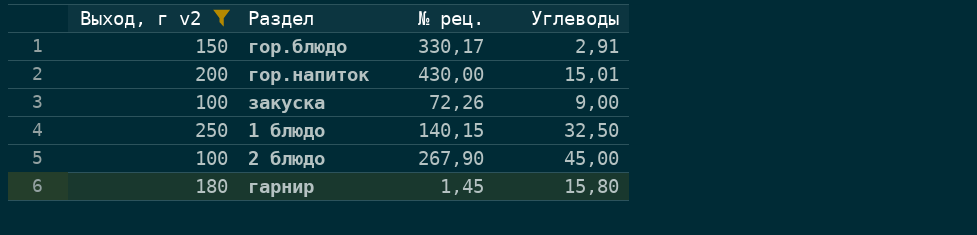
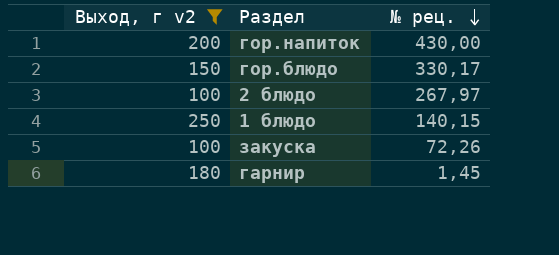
row order: none -> № рец. descending
column Углеводы | position: 4 -> none
2 блюдо | № рец.: 267,90 -> 267,97

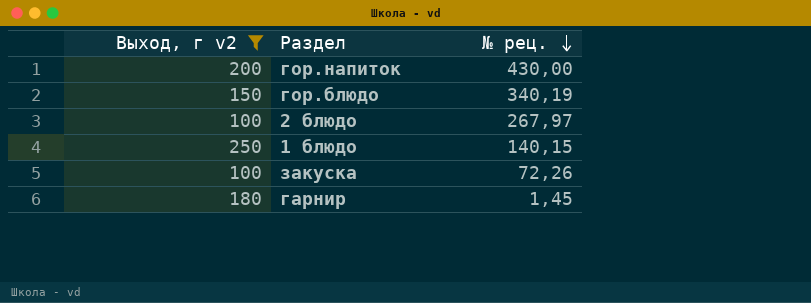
гор.блюдо | № рец.: 330,17 -> 340,19

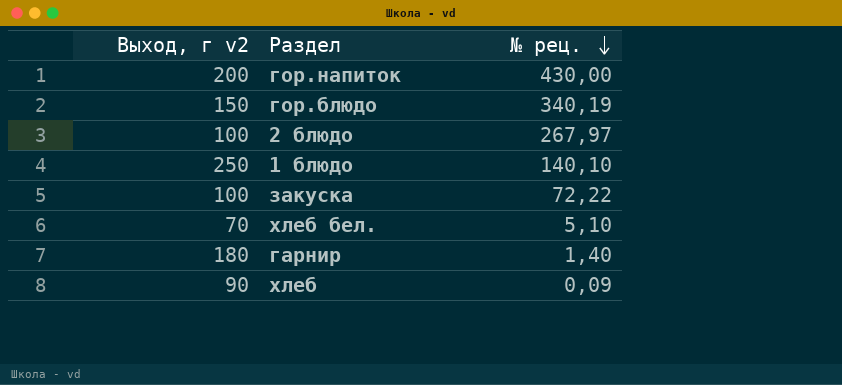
filter: Выход, г v2 >= 100 -> none
1 блюдо | № рец.: 140,15 -> 140,10
закуска | № рец.: 72,26 -> 72,22
гарнир | № рец.: 1,45 -> 1,40

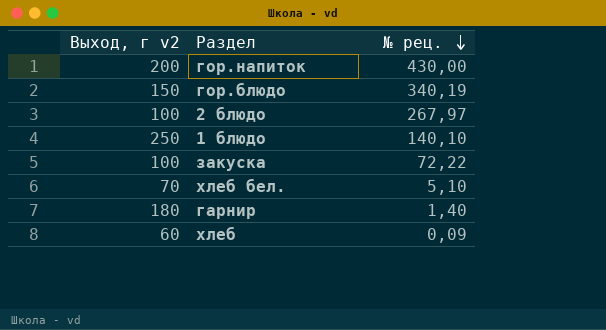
хлеб | Выход, г v2: 90 -> 60

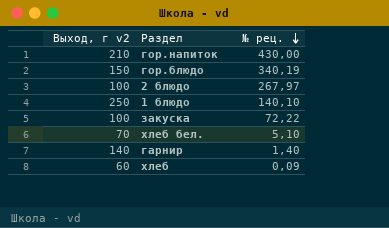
гор.напиток | Выход, г v2: 200 -> 210
гарнир | Выход, г v2: 180 -> 140

